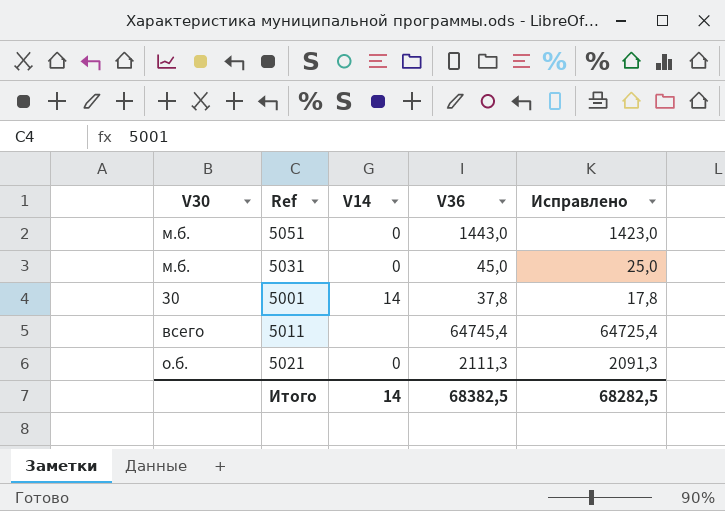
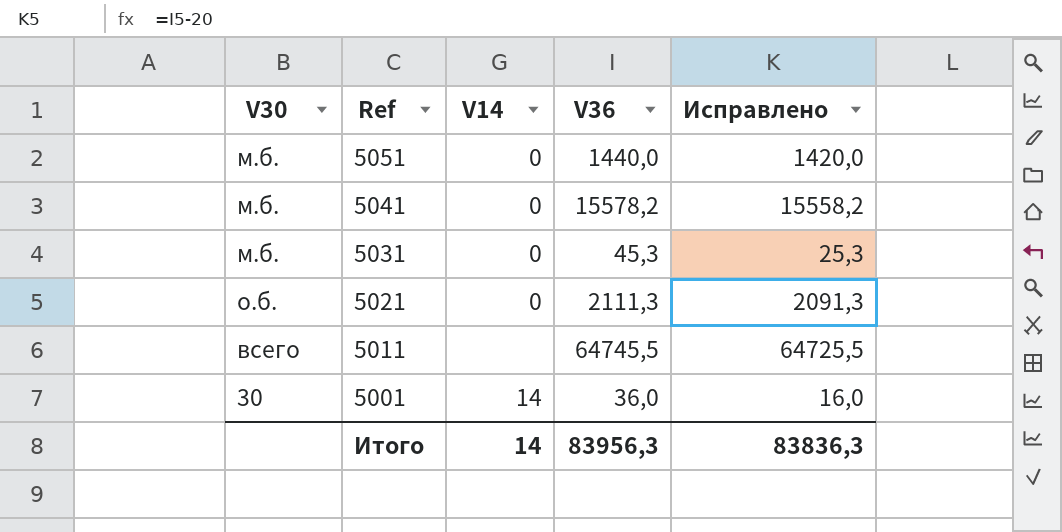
row order: none -> Ref descending
5051 | V36: 1443,0 -> 1440,0
5051 | Исправлено: 1423,0 -> 1420,0
row 5041: none -> м.б. | 0 | 15578,2 | 15558,2
5031 | V36: 45,0 -> 45,3
5031 | Исправлено: 25,0 -> 25,3
5011 | V36: 64745,4 -> 64745,5
5011 | Исправлено: 64725,4 -> 64725,5
5001 | V36: 37,8 -> 36,0
5001 | Исправлено: 17,8 -> 16,0
Итого | V36: 68382,5 -> 83956,3
Итого | Исправлено: 68282,5 -> 83836,3

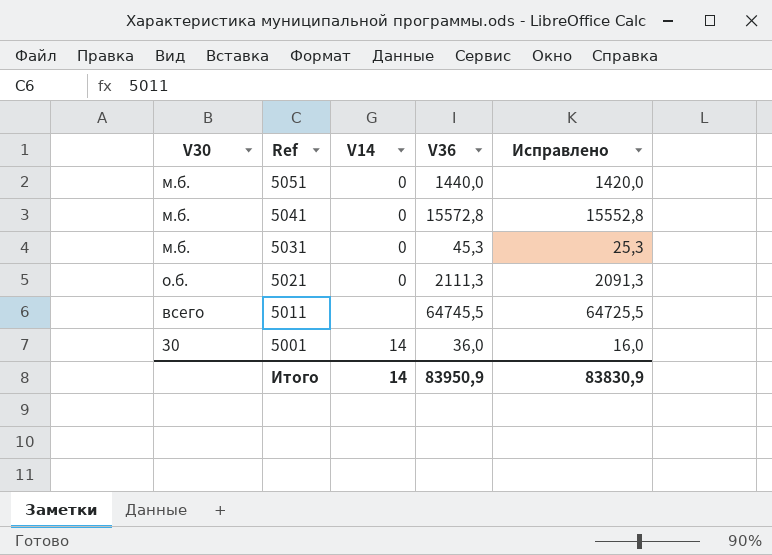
5041 | V36: 15578,2 -> 15572,8
5041 | Исправлено: 15558,2 -> 15552,8
Итого | V36: 83956,3 -> 83950,9
Итого | Исправлено: 83836,3 -> 83830,9

